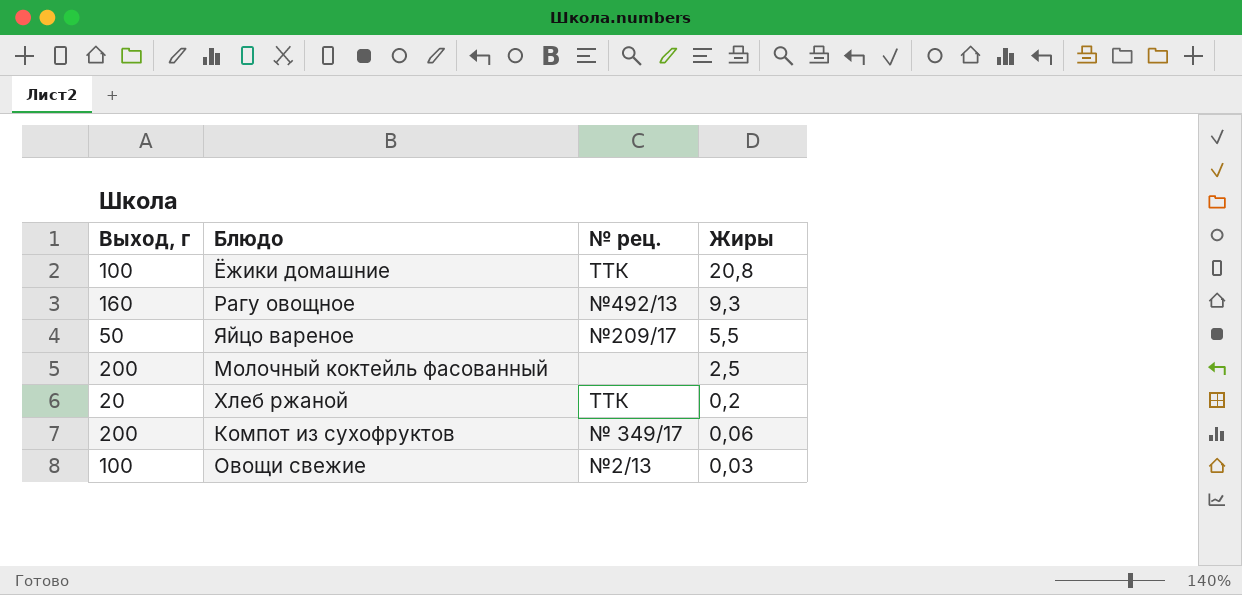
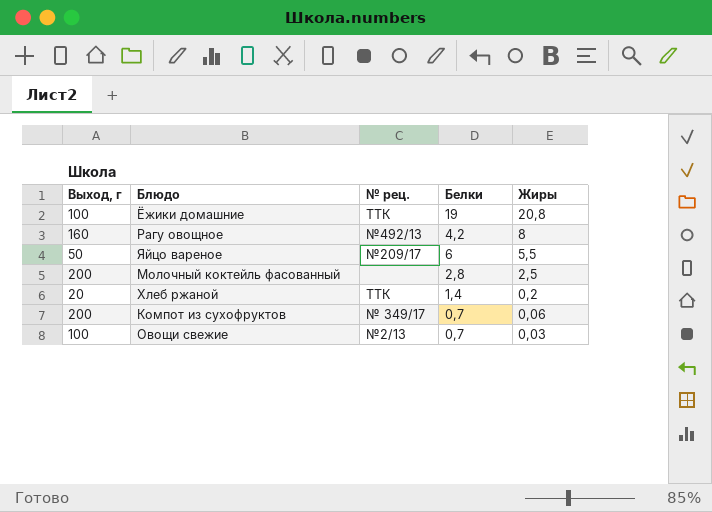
column Белки | position: none -> 4
Рагу овощное | Жиры: 9,3 -> 8

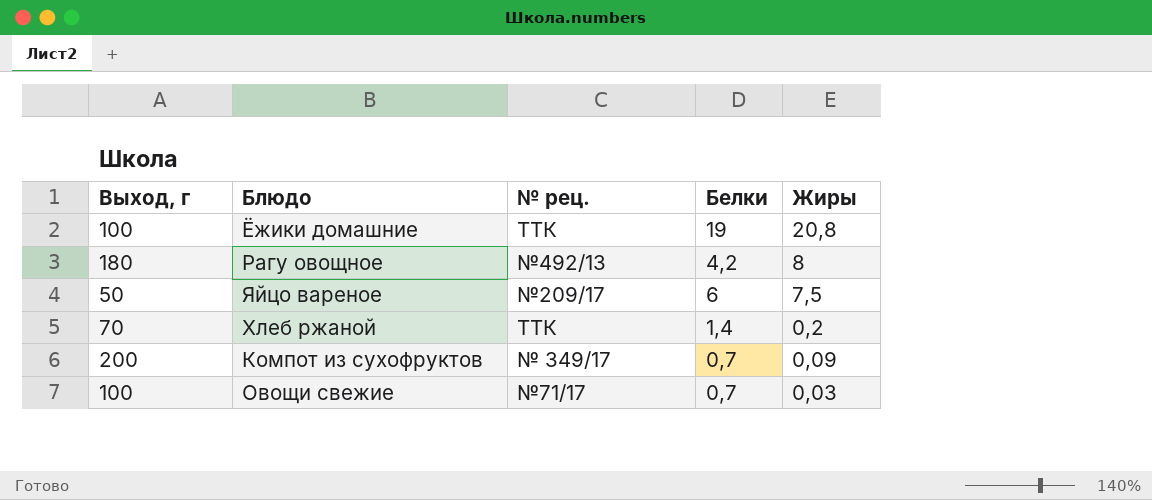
row Молочный коктейль фасованный: 200 | none | 2,8 | 2,5 -> none
Рагу овощное | Выход, г: 160 -> 180
Яйцо вареное | Жиры: 5,5 -> 7,5
Хлеб ржаной | Выход, г: 20 -> 70
Компот из сухофруктов | Жиры: 0,06 -> 0,09
Овощи свежие | № рец.: №2/13 -> №71/17

